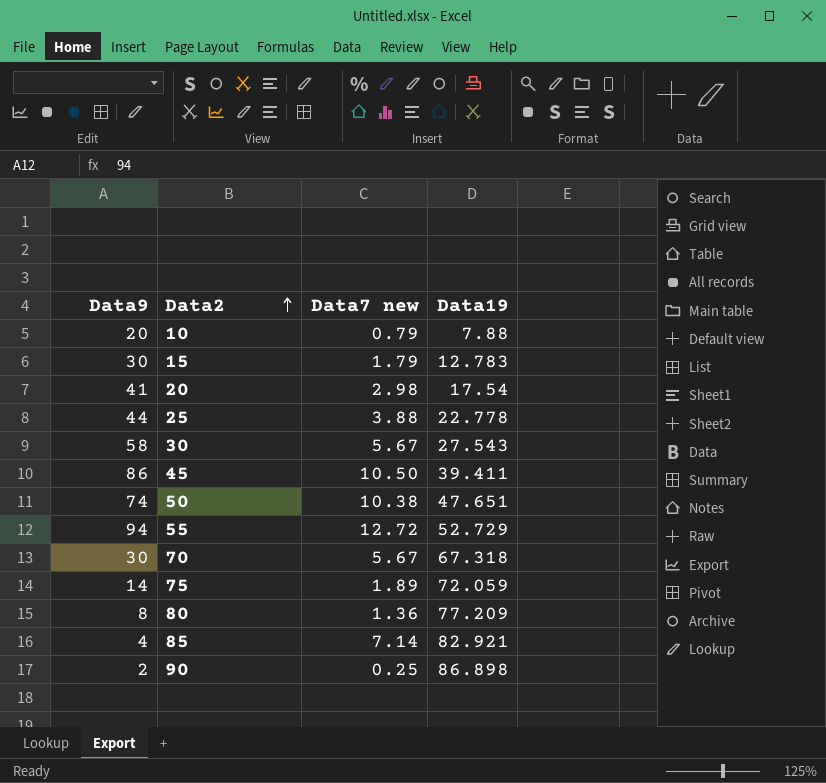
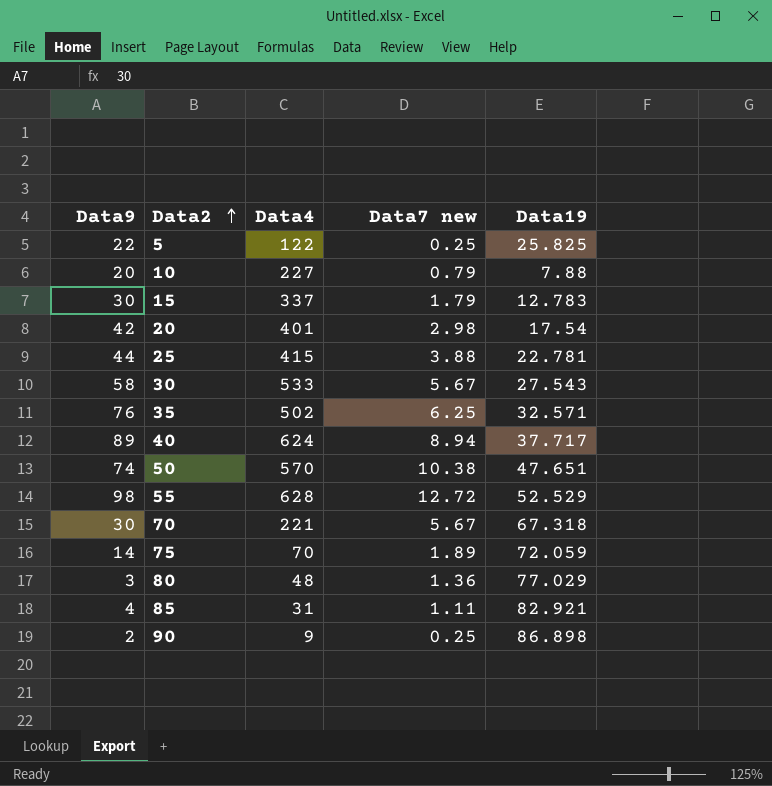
column Data4 | position: none -> 3
row 45: 86 | 10.50 | 39.411 -> none
row 5: none -> 22 | 122 | 0.25 | 25.825
20 | Data9: 41 -> 42
25 | Data19: 22.778 -> 22.781
row 35: none -> 76 | 502 | 6.25 | 32.571
row 40: none -> 89 | 624 | 8.94 | 37.717
55 | Data9: 94 -> 98
55 | Data19: 52.729 -> 52.529
80 | Data9: 8 -> 3
80 | Data19: 77.209 -> 77.029
85 | Data7 new: 7.14 -> 1.11

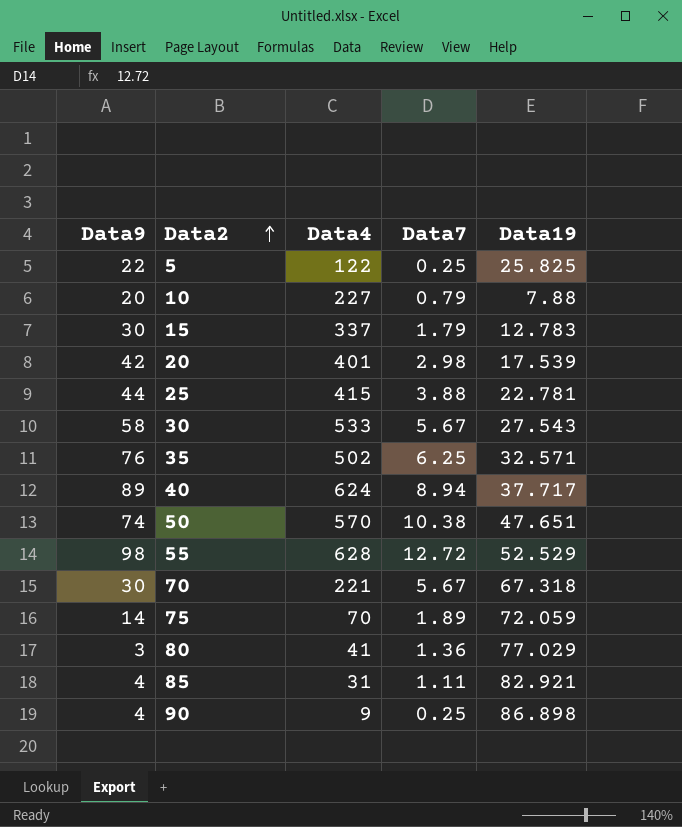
column name: Data7 new -> Data7
20 | Data19: 17.54 -> 17.539
80 | Data4: 48 -> 41
90 | Data9: 2 -> 4

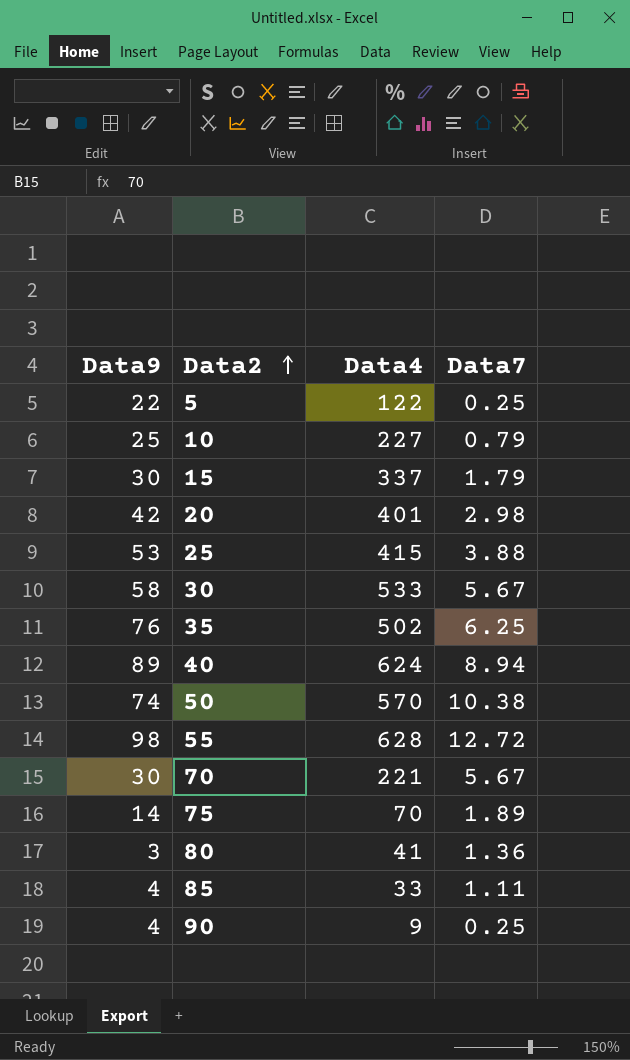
column Data19 | position: 5 -> none
10 | Data9: 20 -> 25
25 | Data9: 44 -> 53
85 | Data4: 31 -> 33

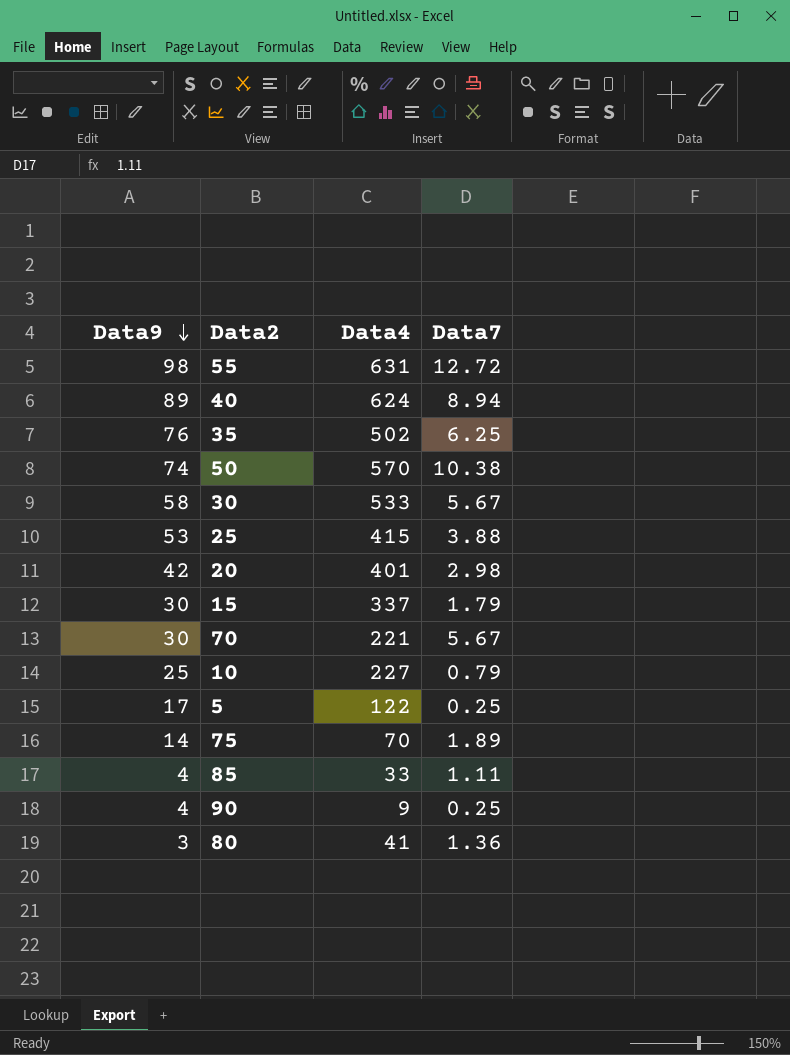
row order: Data2 ascending -> Data9 descending
55 | Data4: 628 -> 631
5 | Data9: 22 -> 17

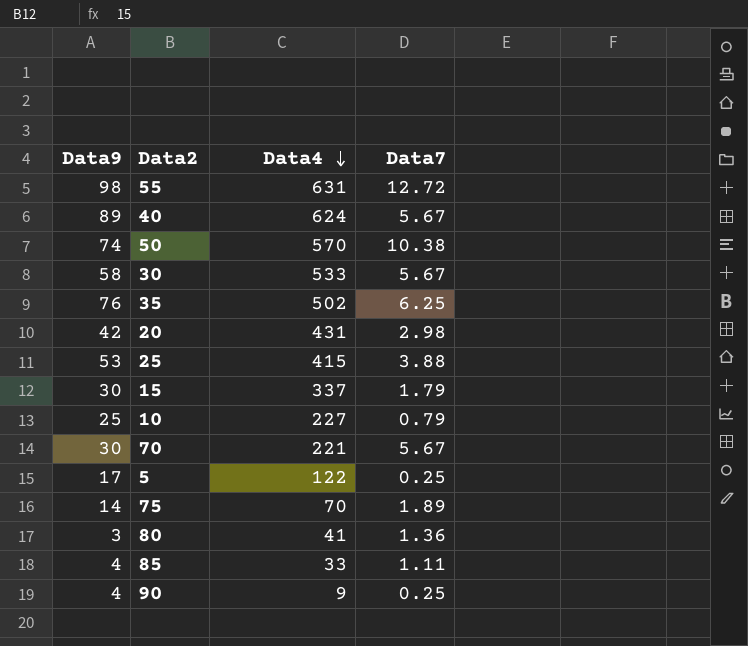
row order: Data9 descending -> Data4 descending
40 | Data7: 8.94 -> 5.67
20 | Data4: 401 -> 431

